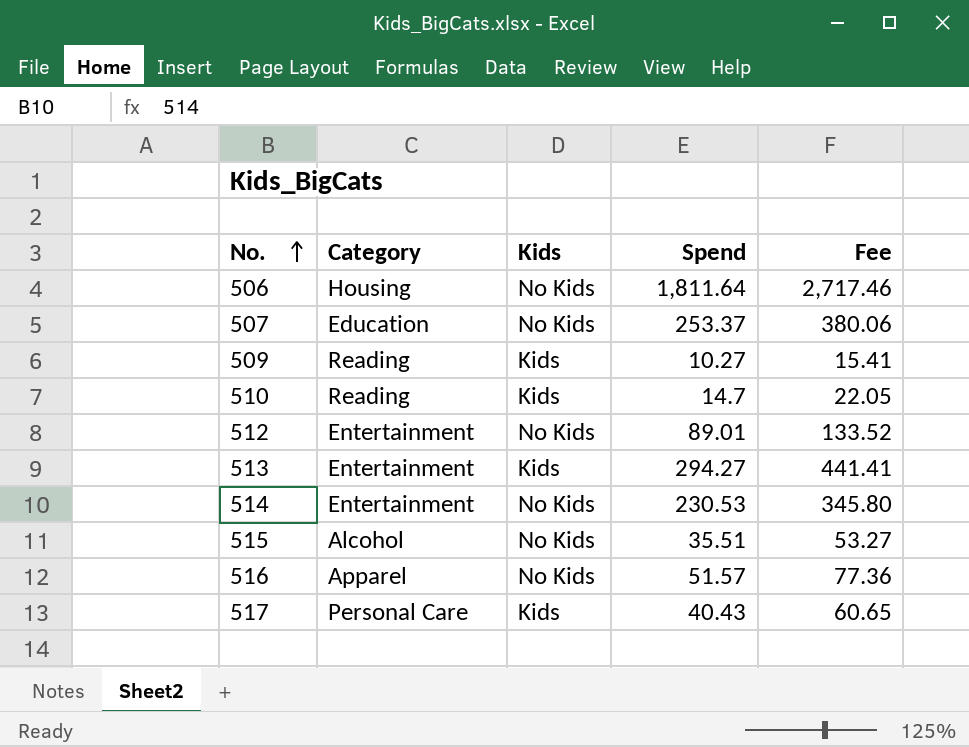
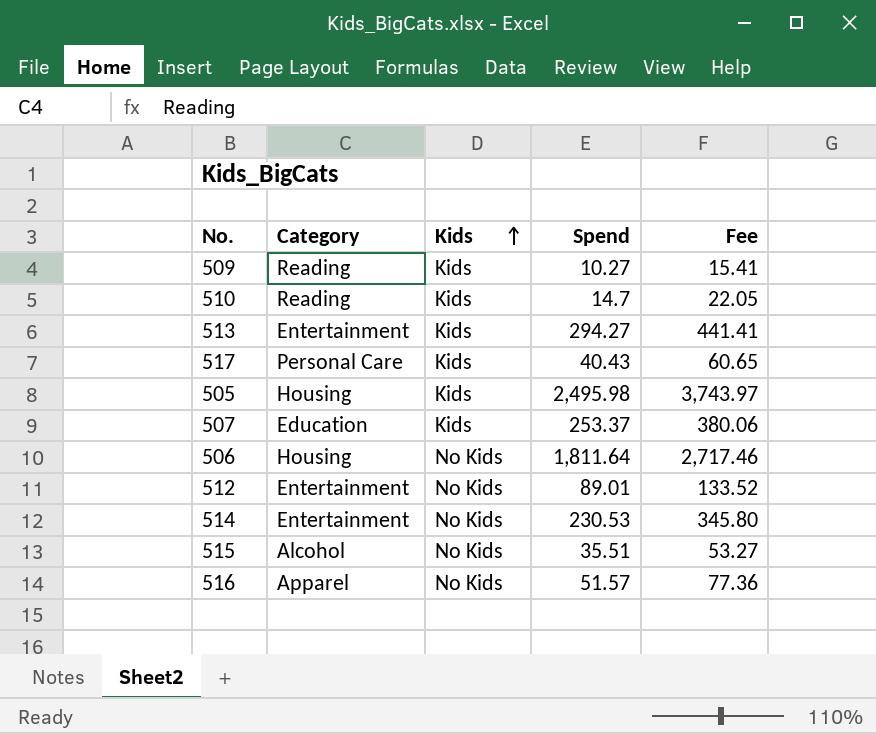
row order: No. ascending -> Kids ascending
row 505: none -> Housing | Kids | 2,495.98 | 3,743.97
507 | Kids: No Kids -> Kids

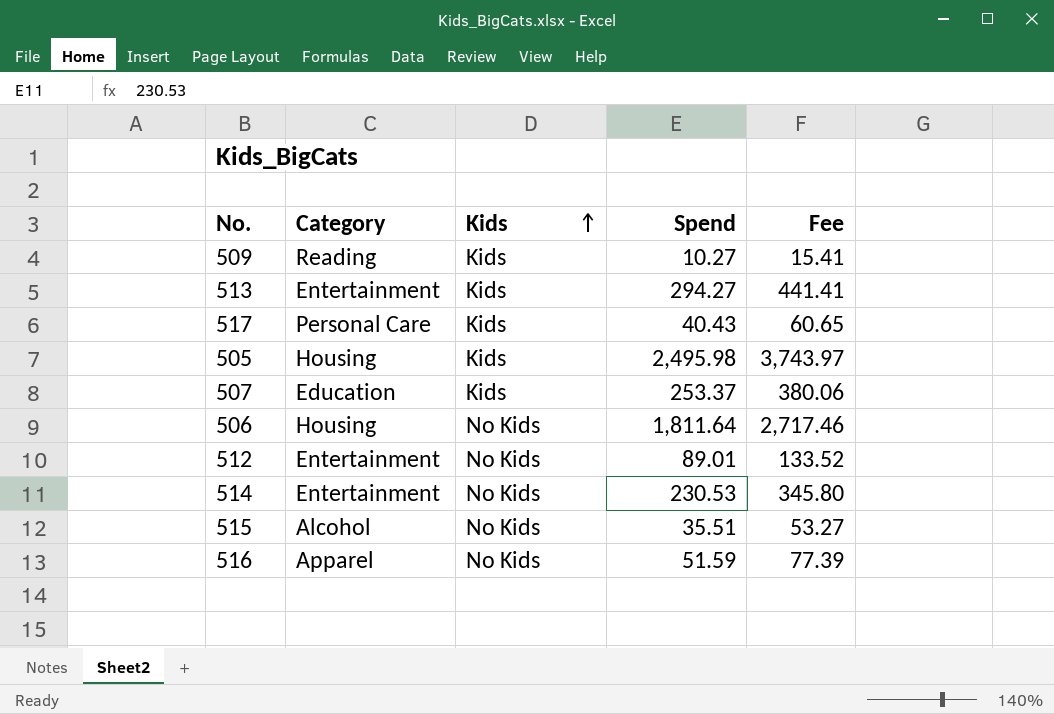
row 510: Reading | Kids | 14.7 | 22.05 -> none
516 | Spend: 51.57 -> 51.59
516 | Fee: 77.36 -> 77.39

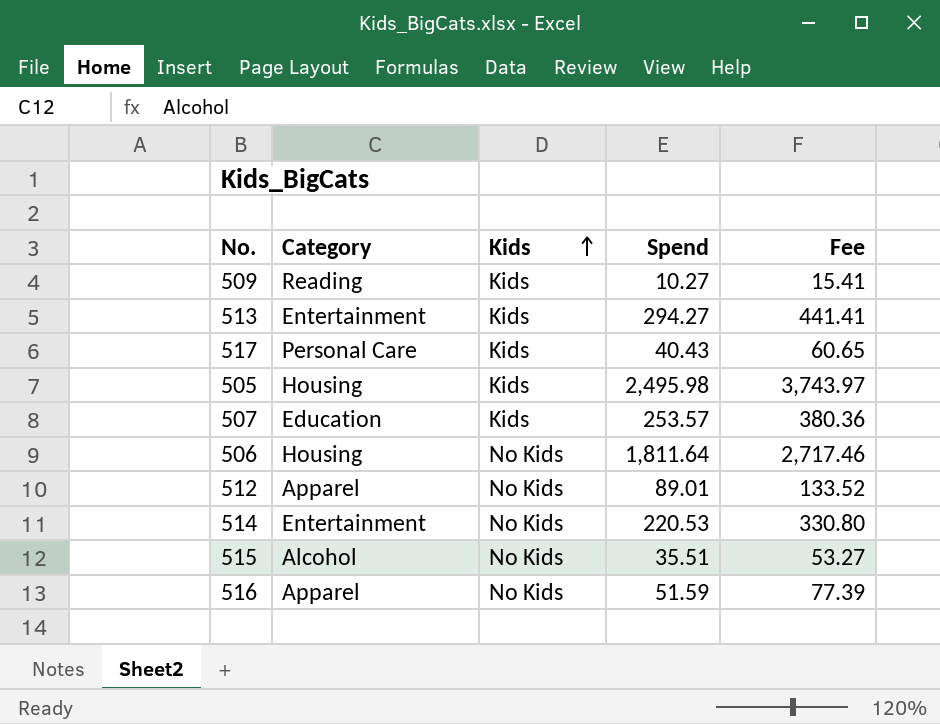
507 | Spend: 253.37 -> 253.57
507 | Fee: 380.06 -> 380.36
512 | Category: Entertainment -> Apparel
514 | Spend: 230.53 -> 220.53
514 | Fee: 345.80 -> 330.80

